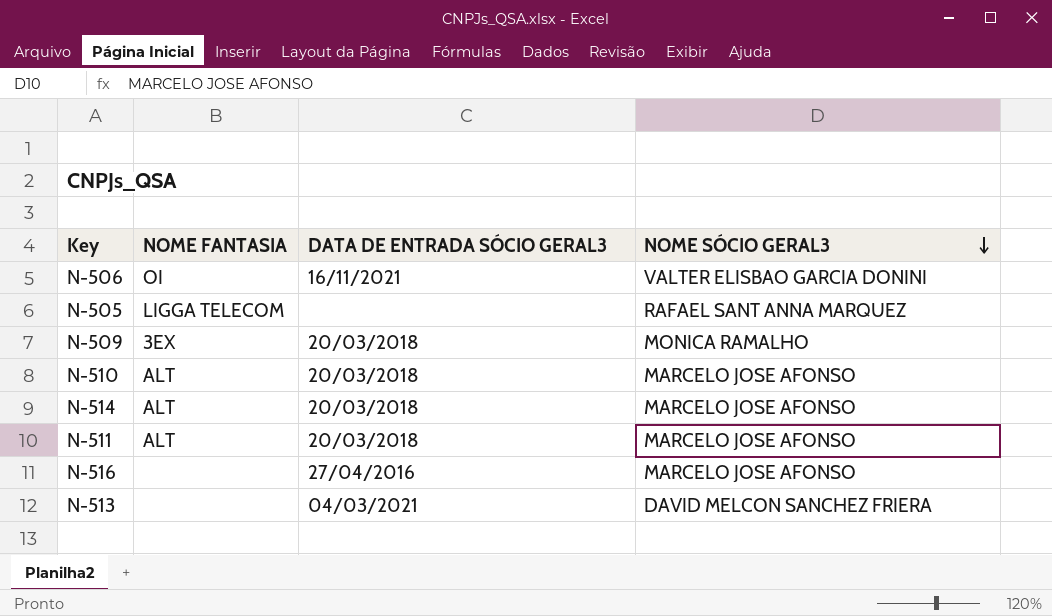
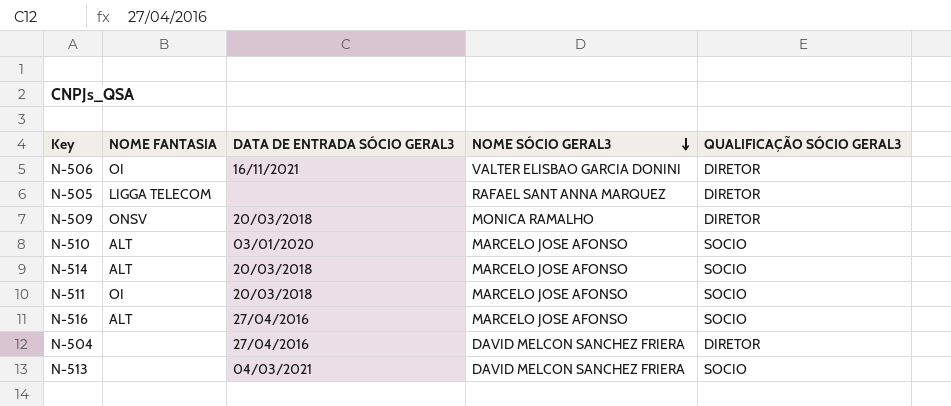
column QUALIFICAÇÃO SÓCIO GERAL3 | position: none -> 5
N-509 | NOME FANTASIA: 3EX -> ONSV
N-510 | DATA DE ENTRADA SÓCIO GERAL3: 20/03/2018 -> 03/01/2020
N-511 | NOME FANTASIA: ALT -> OI
N-516 | NOME FANTASIA: none -> ALT
row N-504: none -> none | 27/04/2016 | DAVID MELCON SANCHEZ FRIERA | DIRETOR

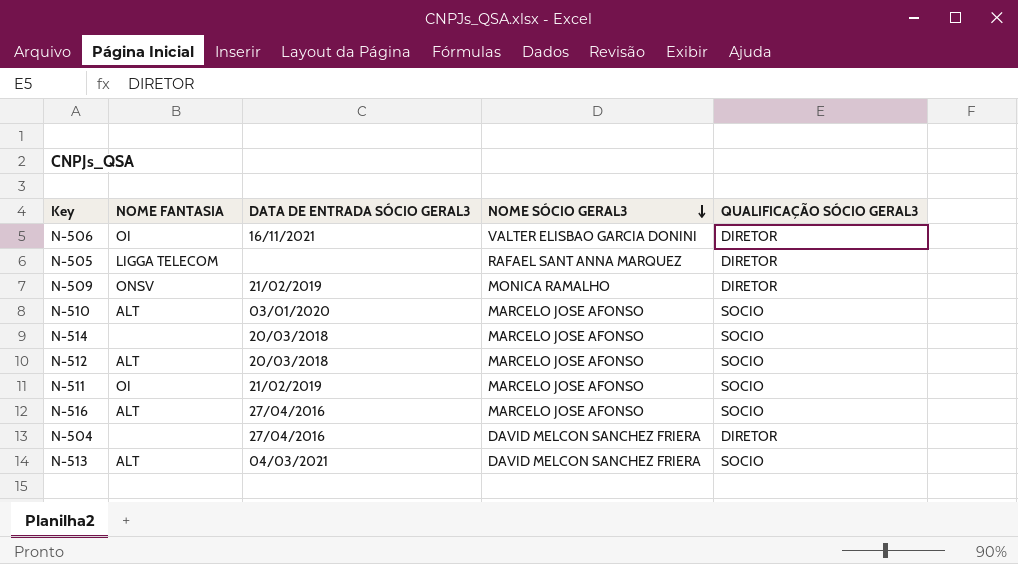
N-509 | DATA DE ENTRADA SÓCIO GERAL3: 20/03/2018 -> 21/02/2019
N-514 | NOME FANTASIA: ALT -> none
row N-512: none -> ALT | 20/03/2018 | MARCELO JOSE AFONSO | SOCIO
N-511 | DATA DE ENTRADA SÓCIO GERAL3: 20/03/2018 -> 21/02/2019
N-513 | NOME FANTASIA: none -> ALT

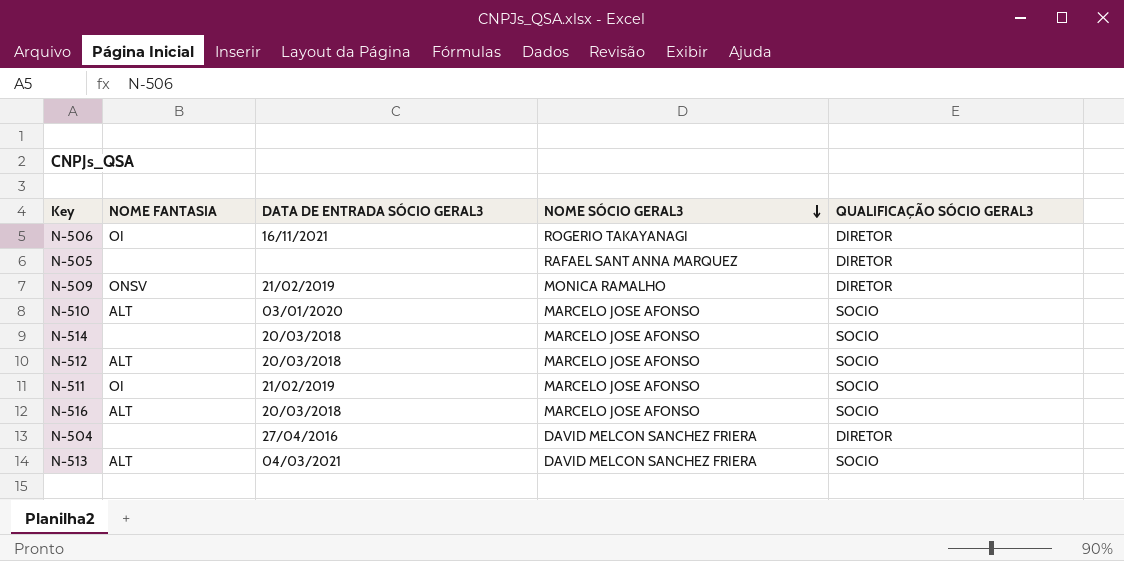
N-506 | NOME SÓCIO GERAL3: VALTER ELISBAO GARCIA DONINI -> ROGERIO TAKAYANAGI
N-505 | NOME FANTASIA: LIGGA TELECOM -> none
N-516 | DATA DE ENTRADA SÓCIO GERAL3: 27/04/2016 -> 20/03/2018

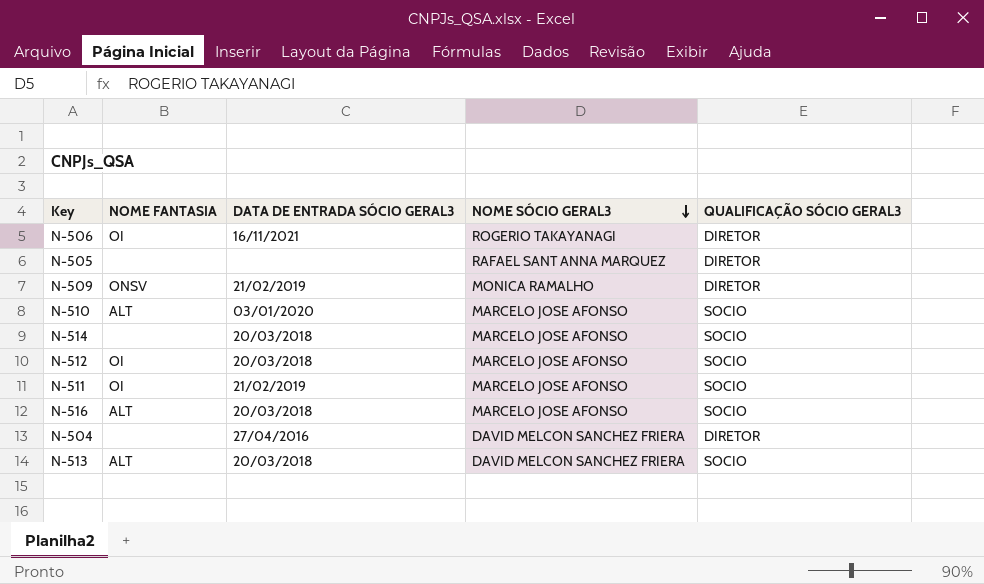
N-512 | NOME FANTASIA: ALT -> OI
N-513 | DATA DE ENTRADA SÓCIO GERAL3: 04/03/2021 -> 20/03/2018

